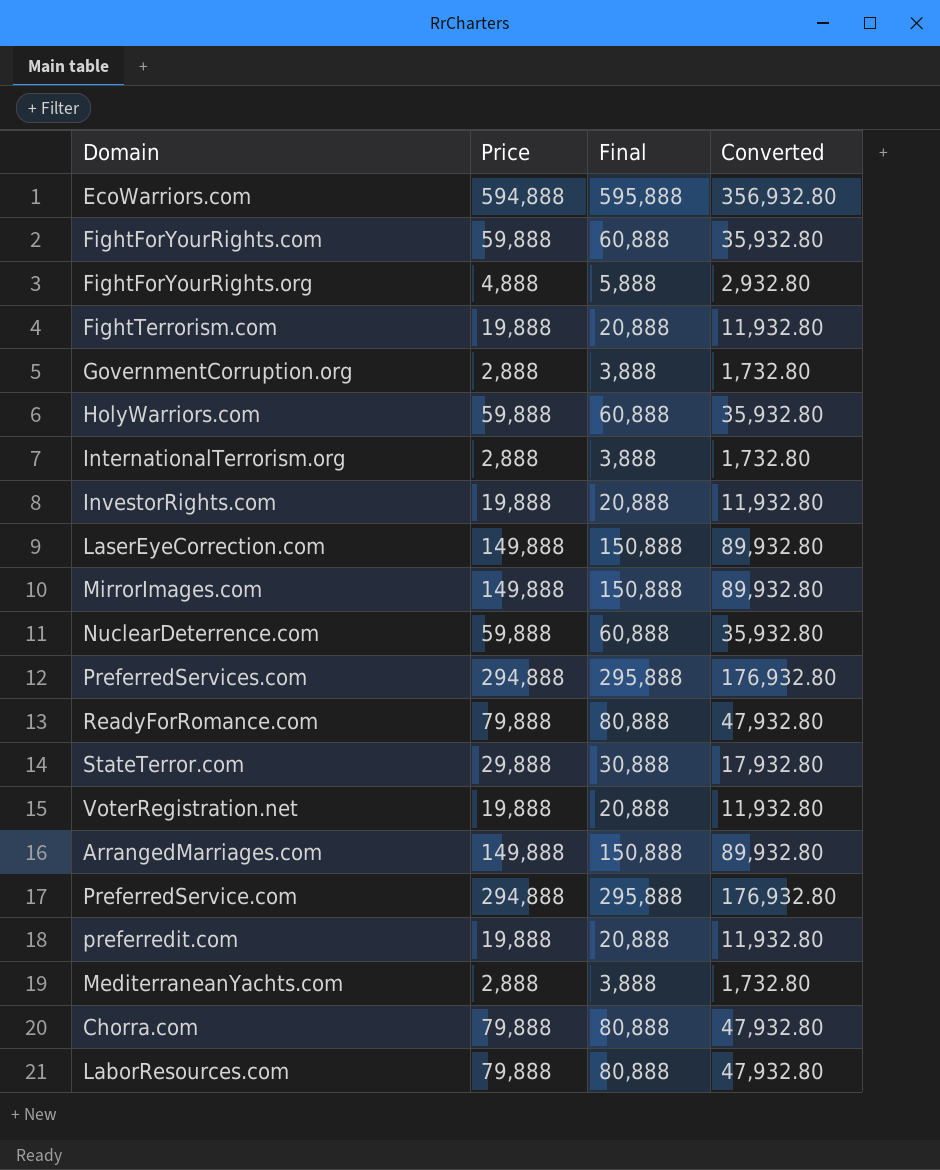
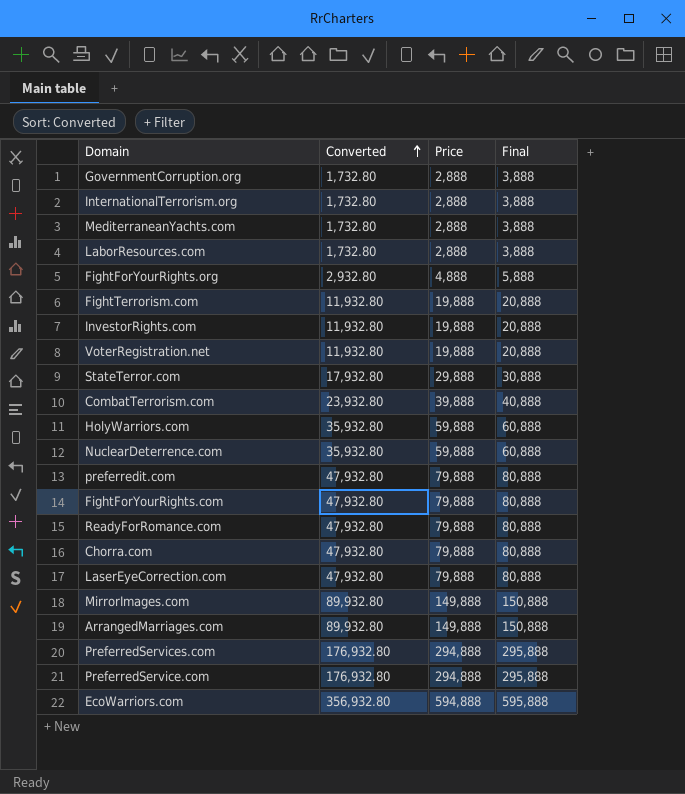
row order: none -> Converted ascending
column Converted | position: 4 -> 2
LaborResources.com | Converted: 47,932.80 -> 1,732.80
LaborResources.com | Price: 79,888 -> 2,888
LaborResources.com | Final: 80,888 -> 3,888
row CombatTerrorism.com: none -> 23,932.80 | 39,888 | 40,888
preferredit.com | Converted: 11,932.80 -> 47,932.80
preferredit.com | Price: 19,888 -> 79,888
preferredit.com | Final: 20,888 -> 80,888
FightForYourRights.com | Converted: 35,932.80 -> 47,932.80
FightForYourRights.com | Price: 59,888 -> 79,888
FightForYourRights.com | Final: 60,888 -> 80,888
LaserEyeCorrection.com | Converted: 89,932.80 -> 47,932.80
LaserEyeCorrection.com | Price: 149,888 -> 79,888
LaserEyeCorrection.com | Final: 150,888 -> 80,888

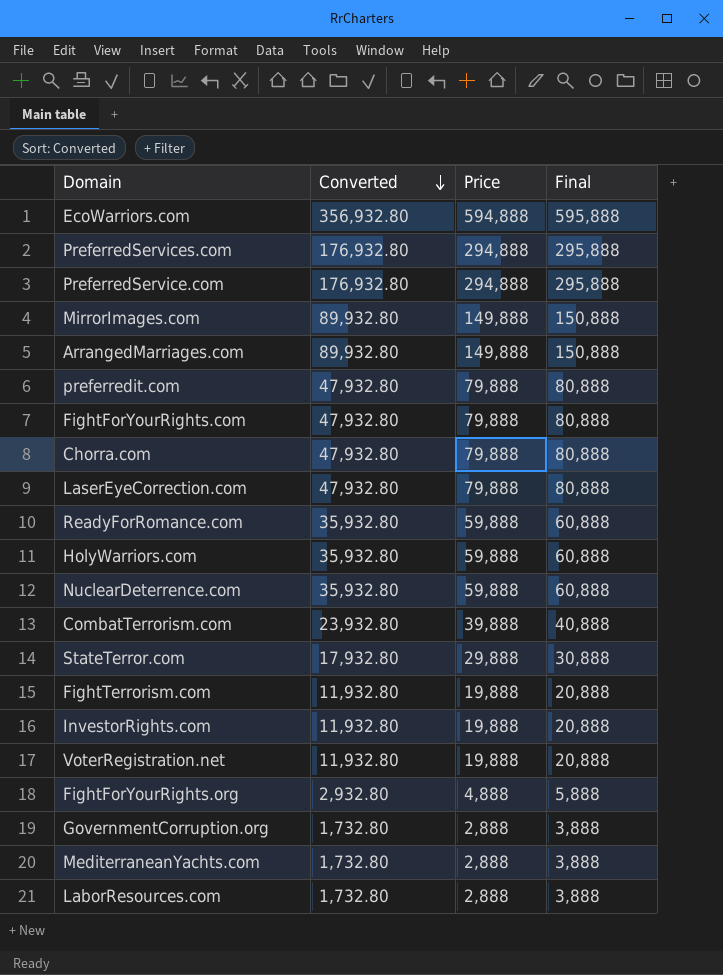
row order: Converted ascending -> Converted descending
row InternationalTerrorism.org: 1,732.80 | 2,888 | 3,888 -> none
ReadyForRomance.com | Converted: 47,932.80 -> 35,932.80
ReadyForRomance.com | Price: 79,888 -> 59,888
ReadyForRomance.com | Final: 80,888 -> 60,888

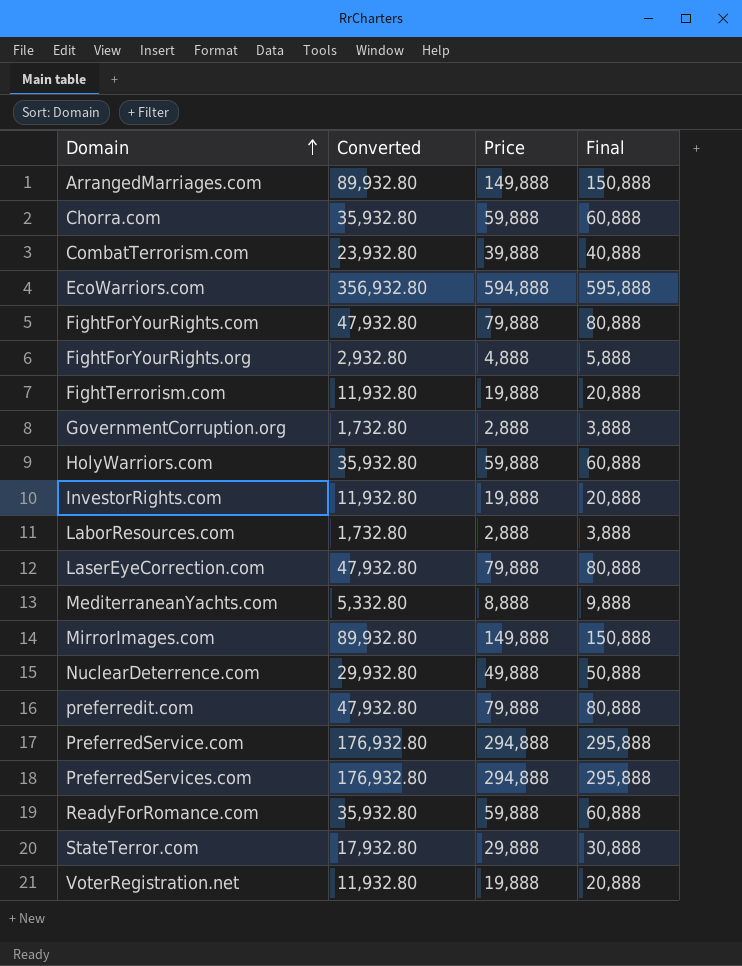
row order: Converted descending -> Domain ascending
Chorra.com | Converted: 47,932.80 -> 35,932.80
Chorra.com | Price: 79,888 -> 59,888
Chorra.com | Final: 80,888 -> 60,888
MediterraneanYachts.com | Converted: 1,732.80 -> 5,332.80
MediterraneanYachts.com | Price: 2,888 -> 8,888
MediterraneanYachts.com | Final: 3,888 -> 9,888
NuclearDeterrence.com | Converted: 35,932.80 -> 29,932.80
NuclearDeterrence.com | Price: 59,888 -> 49,888
NuclearDeterrence.com | Final: 60,888 -> 50,888

